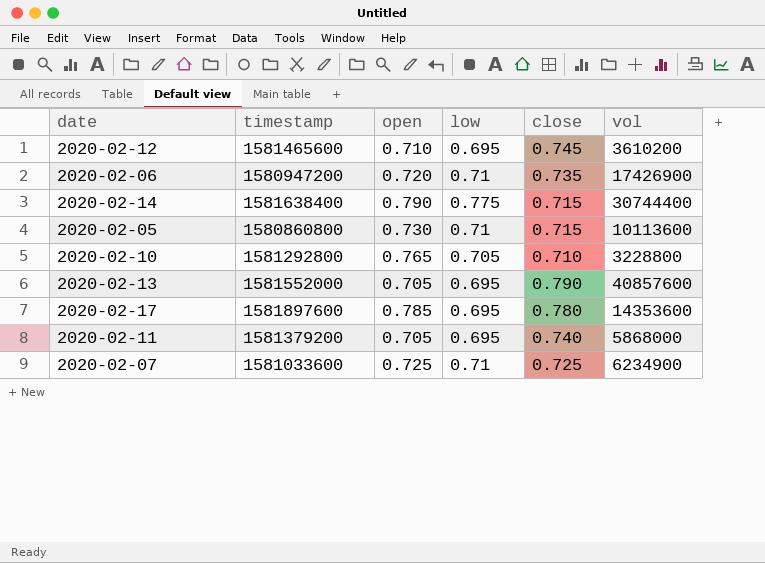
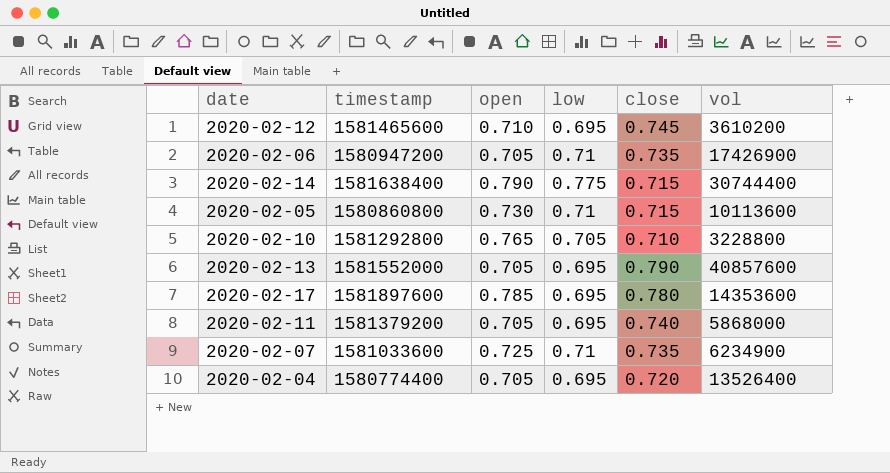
2020-02-06 | open: 0.720 -> 0.705
2020-02-07 | close: 0.725 -> 0.735
row 2020-02-04: none -> 1580774400 | 0.705 | 0.695 | 0.720 | 13526400

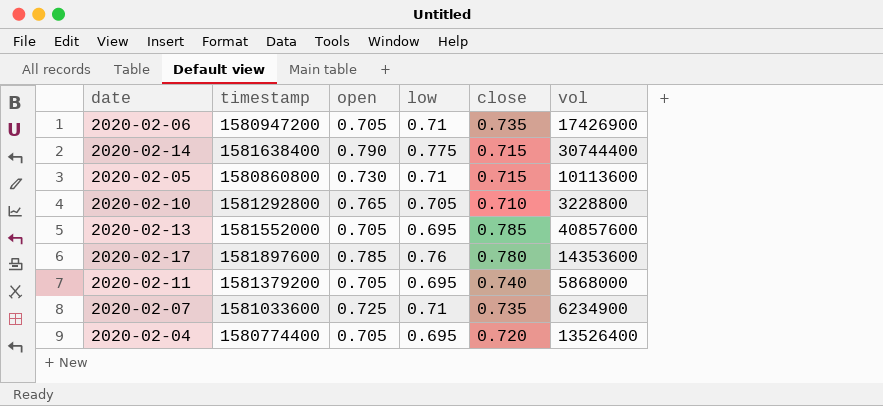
row 2020-02-12: 1581465600 | 0.710 | 0.695 | 0.745 | 3610200 -> none
2020-02-13 | close: 0.790 -> 0.785
2020-02-17 | low: 0.695 -> 0.76

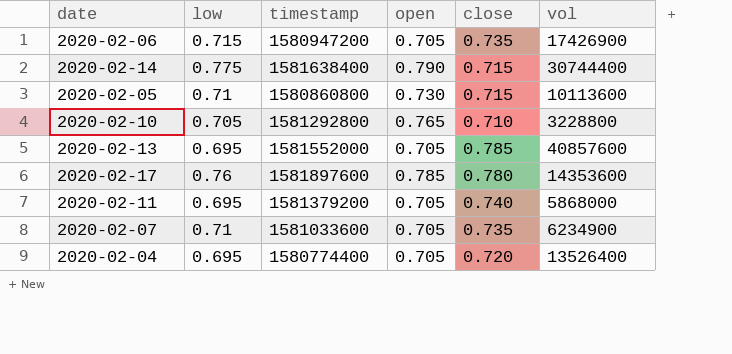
column low | position: 4 -> 2
2020-02-06 | low: 0.71 -> 0.715
2020-02-07 | open: 0.725 -> 0.705

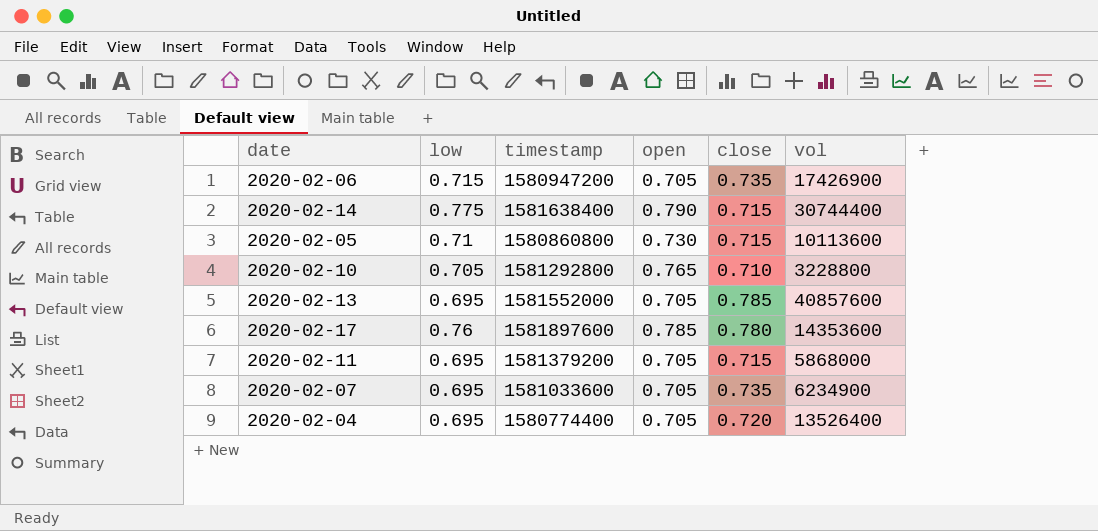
2020-02-11 | close: 0.740 -> 0.715
2020-02-07 | low: 0.71 -> 0.695

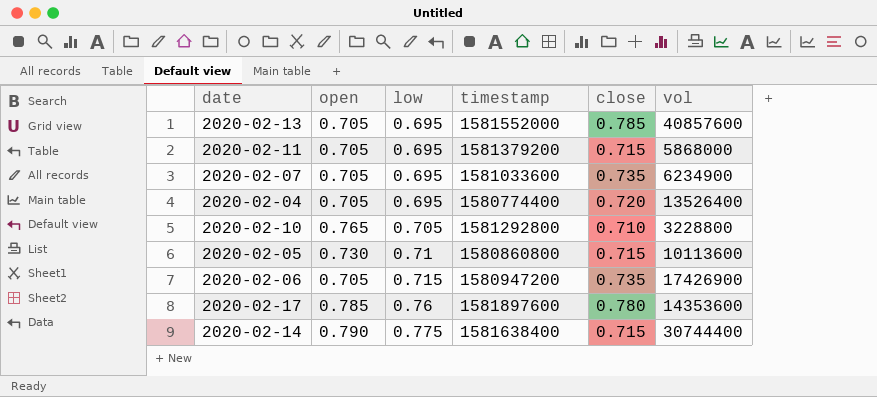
row order: none -> low ascending
column open | position: 4 -> 2

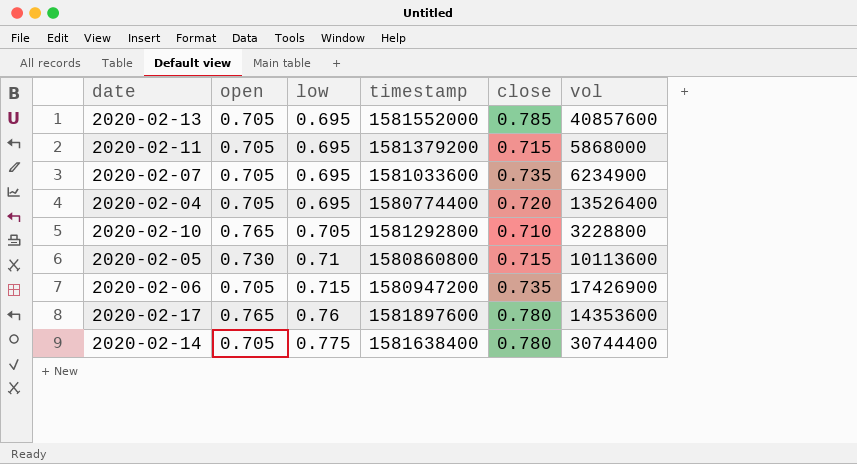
2020-02-17 | open: 0.785 -> 0.765
2020-02-14 | open: 0.790 -> 0.705
2020-02-14 | close: 0.715 -> 0.780

